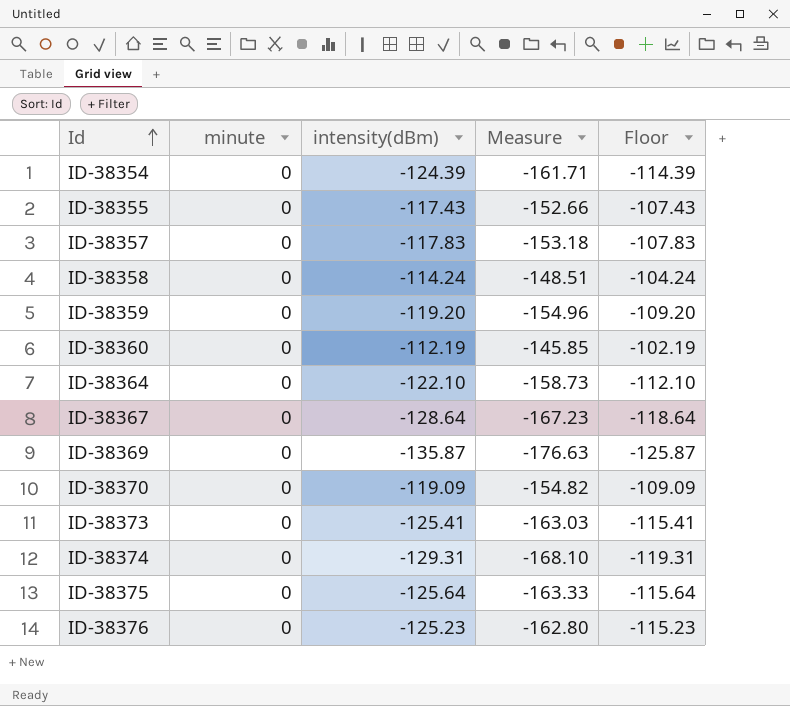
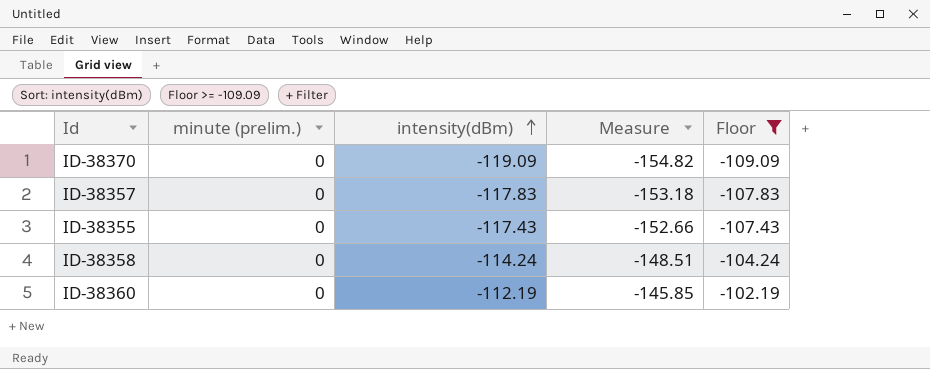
filter: none -> Floor >= -109.09
row order: Id ascending -> intensity(dBm) ascending
column name: minute -> minute (prelim.)

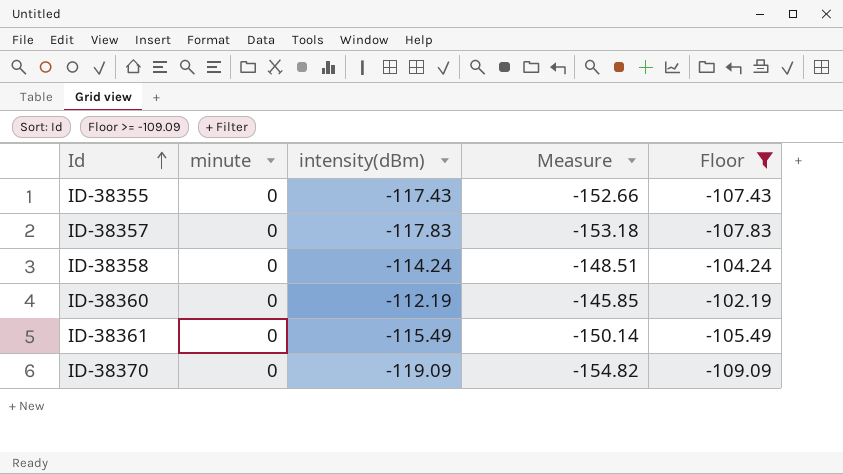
row order: intensity(dBm) ascending -> Id ascending
column name: minute (prelim.) -> minute
row ID-38361: none -> 0 | -115.49 | -150.14 | -105.49

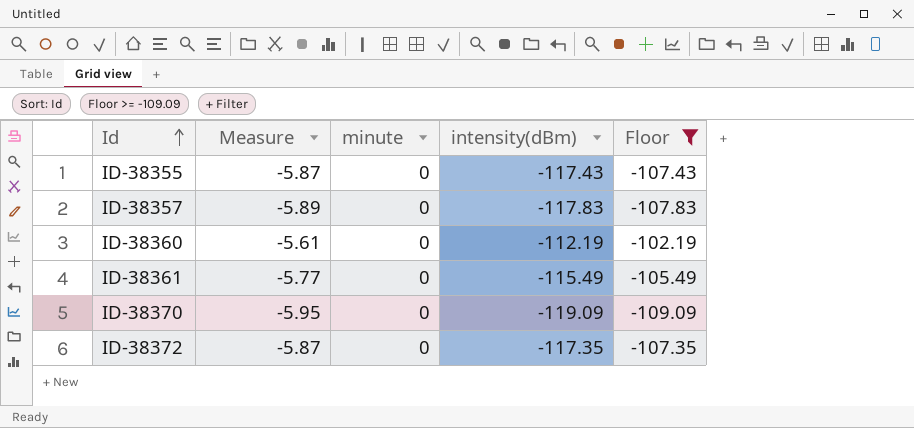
column Measure | formula: [intensity(dBm)] * 1.3 -> [intensity(dBm)] * 0.05
column Measure | position: 4 -> 2
row ID-38358: 0 | -114.24 | -148.51 | -104.24 -> none
row ID-38372: none -> -5.87 | 0 | -117.35 | -107.35

